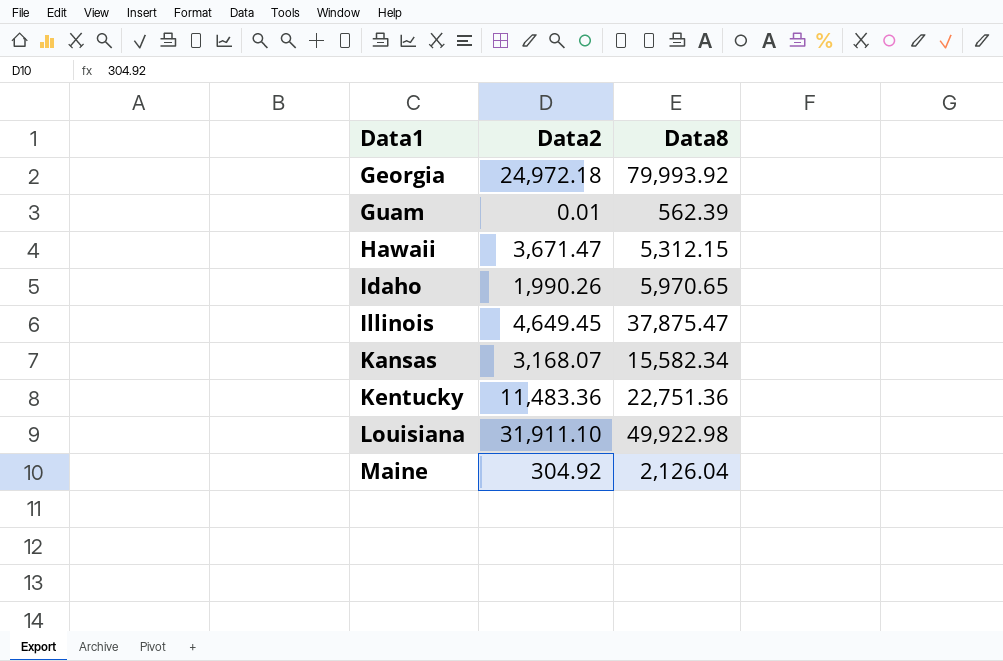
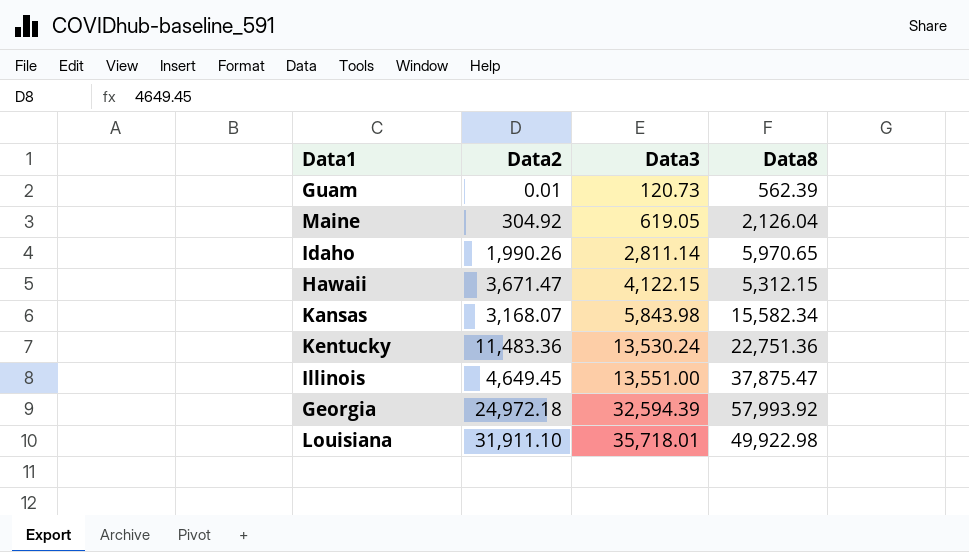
row order: Data1 ascending -> Data3 ascending
column Data3 | position: none -> 3
Georgia | Data8: 79,993.92 -> 57,993.92

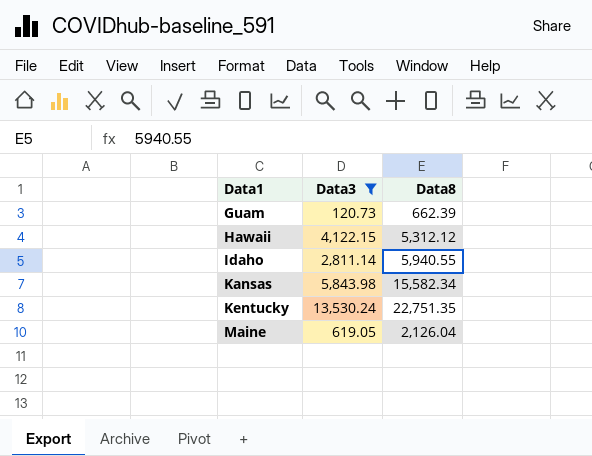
filter: none -> Data3 <= 13,530.24
row order: Data3 ascending -> Data1 ascending
column Data2 | position: 2 -> none
Guam | Data8: 562.39 -> 662.39
Hawaii | Data8: 5,312.15 -> 5,312.12
Idaho | Data8: 5,970.65 -> 5,940.55
Kentucky | Data8: 22,751.36 -> 22,751.35

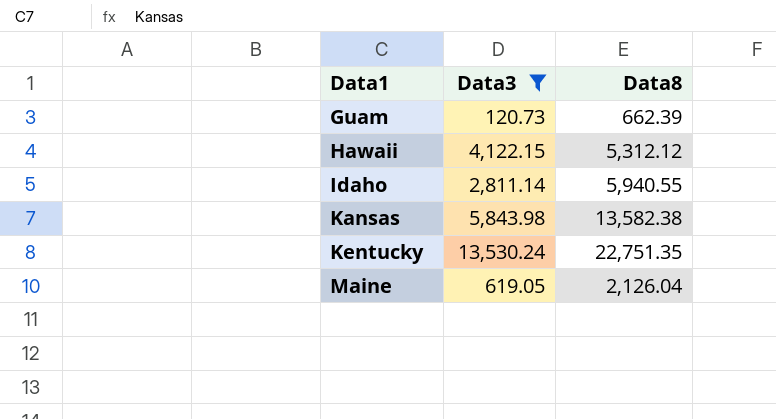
Kansas | Data8: 15,582.34 -> 13,582.38

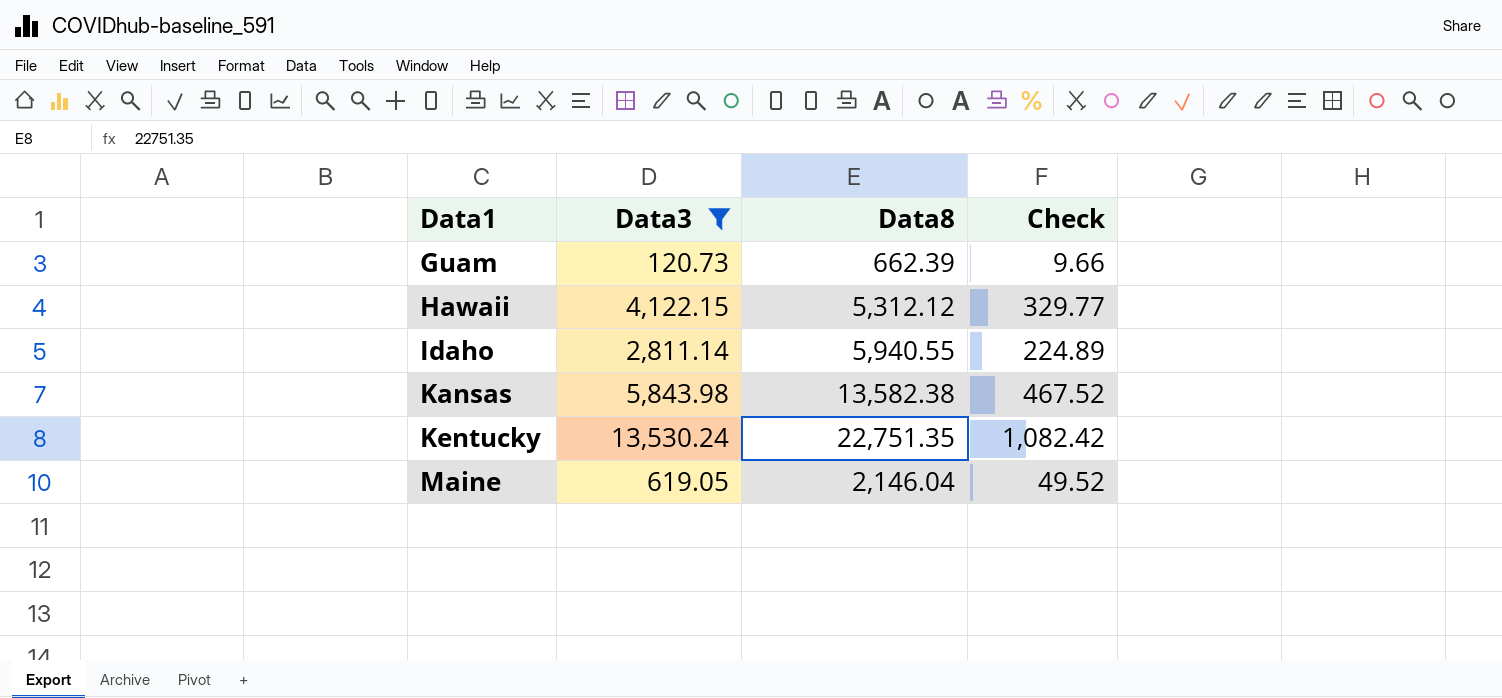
column Check | formula: none -> [Data3] * 0.08
Maine | Data8: 2,126.04 -> 2,146.04

